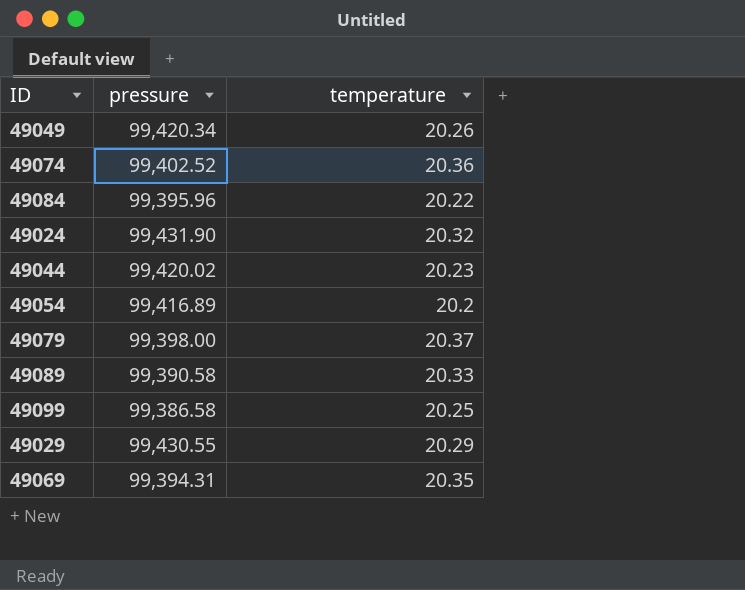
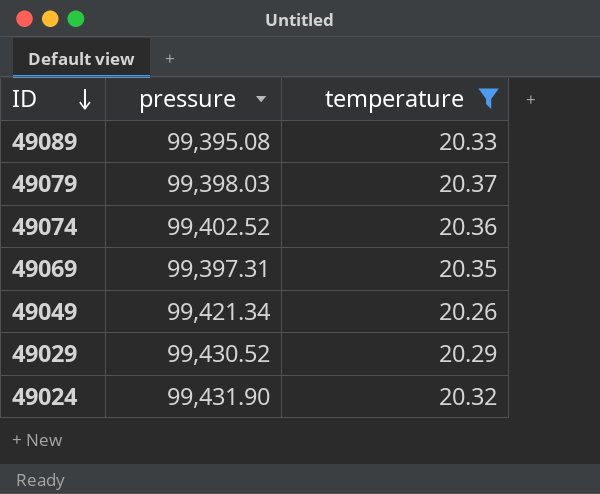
filter: none -> temperature >= 20.26
row order: none -> ID descending
49089 | pressure: 99,390.58 -> 99,395.08
49079 | pressure: 99,398.00 -> 99,398.03
49069 | pressure: 99,394.31 -> 99,397.31
49049 | pressure: 99,420.34 -> 99,421.34
49029 | pressure: 99,430.55 -> 99,430.52

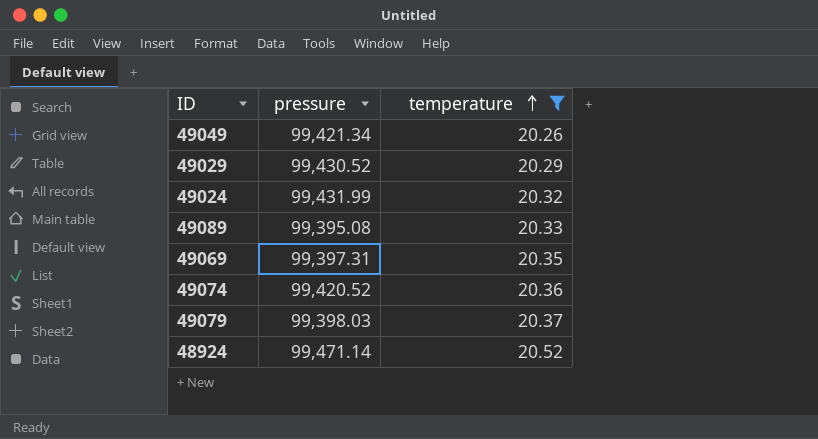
row order: ID descending -> temperature ascending
49024 | pressure: 99,431.90 -> 99,431.99
49074 | pressure: 99,402.52 -> 99,420.52
row 48924: none -> 99,471.14 | 20.52

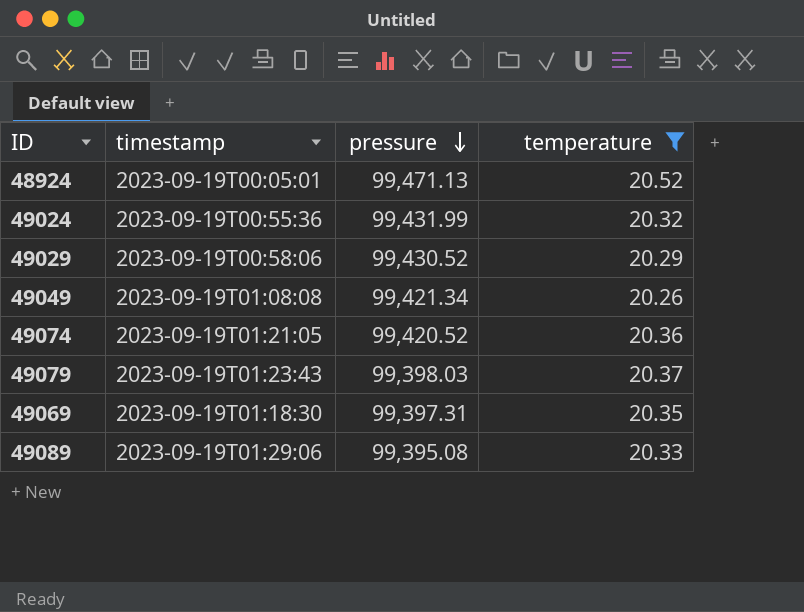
row order: temperature ascending -> pressure descending
column timestamp | position: none -> 2
48924 | pressure: 99,471.14 -> 99,471.13

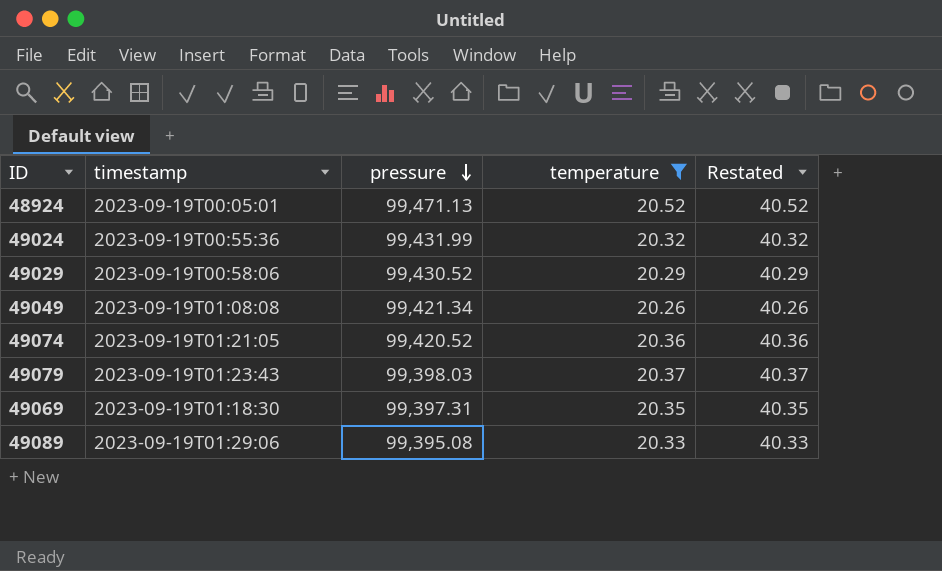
column Restated | formula: none -> [temperature] + 20

